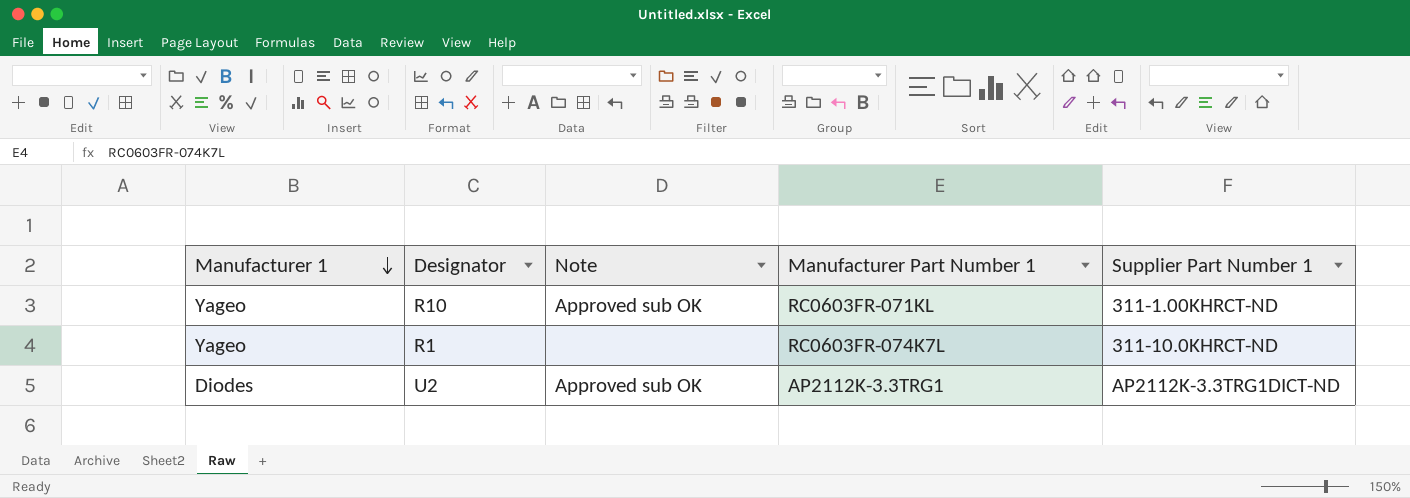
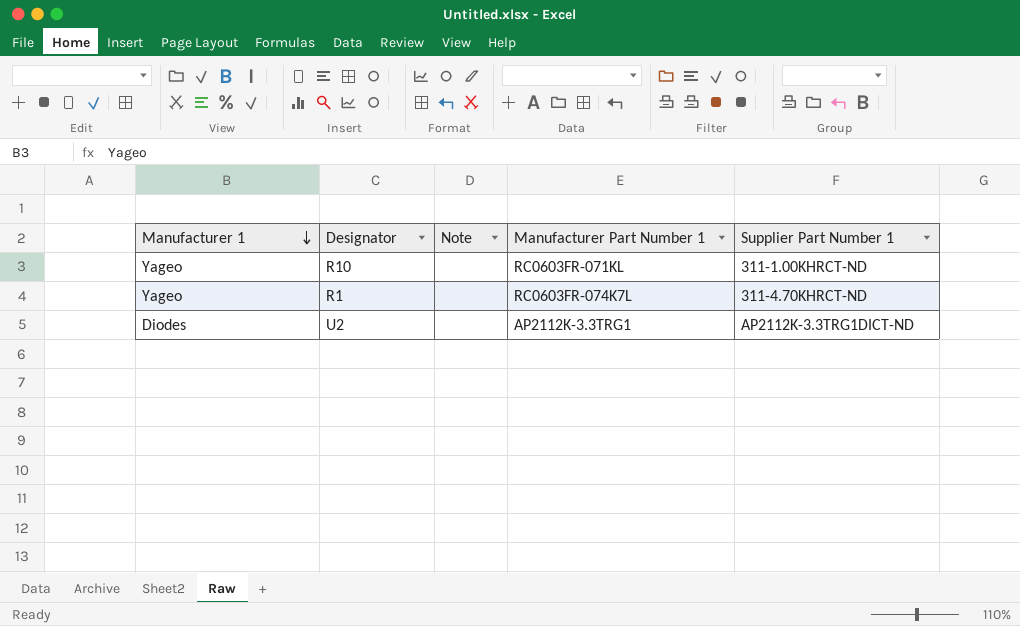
R10 | Note: Approved sub OK -> none
R1 | Supplier Part Number 1: 311-10.0KHRCT-ND -> 311-4.70KHRCT-ND
U2 | Note: Approved sub OK -> none

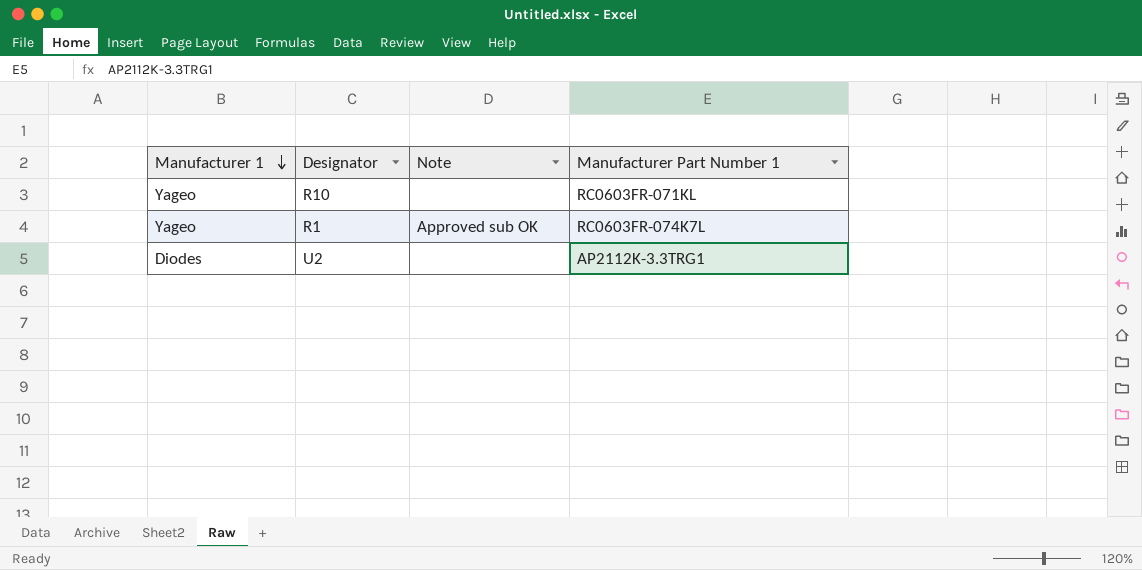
column Supplier Part Number 1 | position: 5 -> none
R1 | Note: none -> Approved sub OK

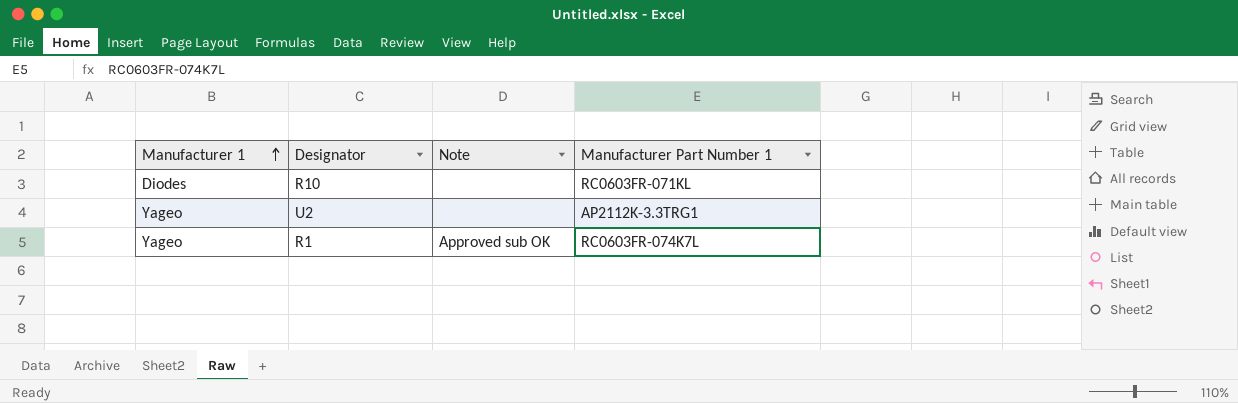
row order: Manufacturer 1 descending -> Manufacturer 1 ascending
R10 | Manufacturer 1: Yageo -> Diodes
U2 | Manufacturer 1: Diodes -> Yageo

